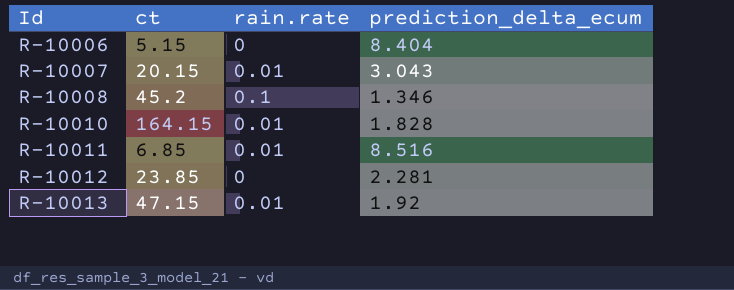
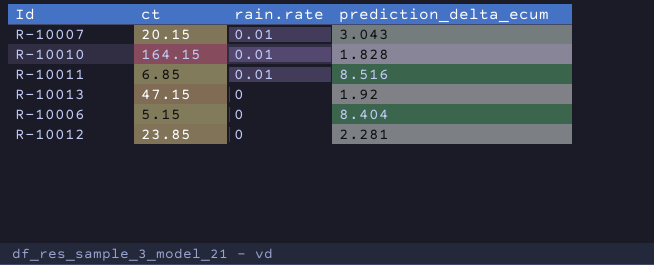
row order: Id ascending -> rain.rate descending
row R-10008: 45.2 | 0.1 | 1.346 -> none
R-10013 | rain.rate: 0.01 -> 0

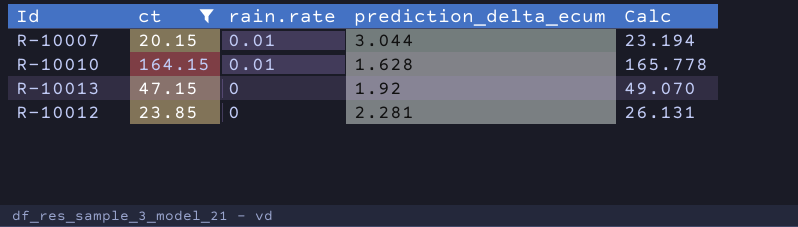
filter: none -> ct >= 20.15
column Calc | formula: none -> [ct] + [prediction_delta_ecum]
R-10007 | prediction_delta_ecum: 3.043 -> 3.044
R-10010 | prediction_delta_ecum: 1.828 -> 1.628

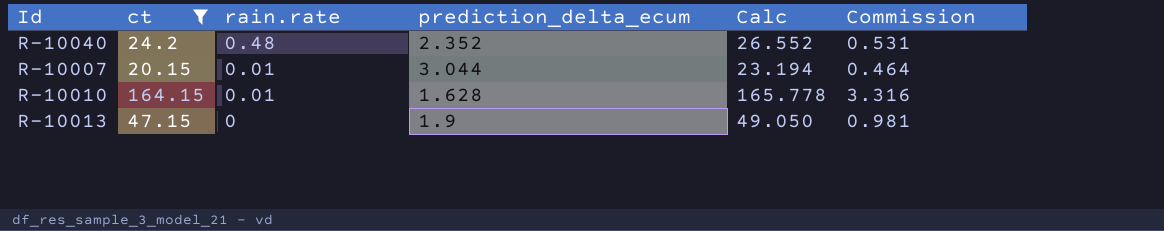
column Commission | formula: none -> [Calc] * 0.02
row R-10012: 23.85 | 0 | 2.281 | 26.131 -> none
row R-10040: none -> 24.2 | 0.48 | 2.352 | 26.552 | 0.531
R-10013 | prediction_delta_ecum: 1.92 -> 1.9
R-10013 | Calc: 49.070 -> 49.050

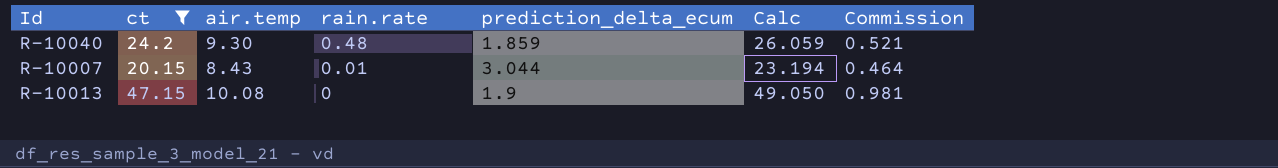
column air.temp | position: none -> 3
row R-10010: 164.15 | 0.01 | 1.628 | 165.778 | 3.316 -> none
R-10040 | prediction_delta_ecum: 2.352 -> 1.859
R-10040 | Calc: 26.552 -> 26.059
R-10040 | Commission: 0.531 -> 0.521

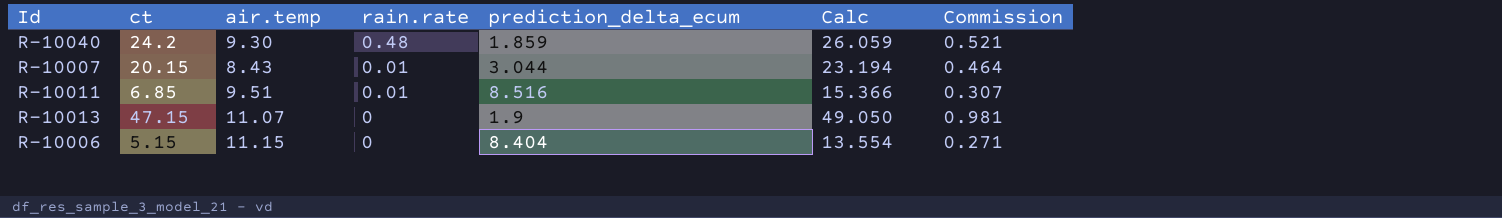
filter: ct >= 20.15 -> none
R-10013 | air.temp: 10.08 -> 11.07

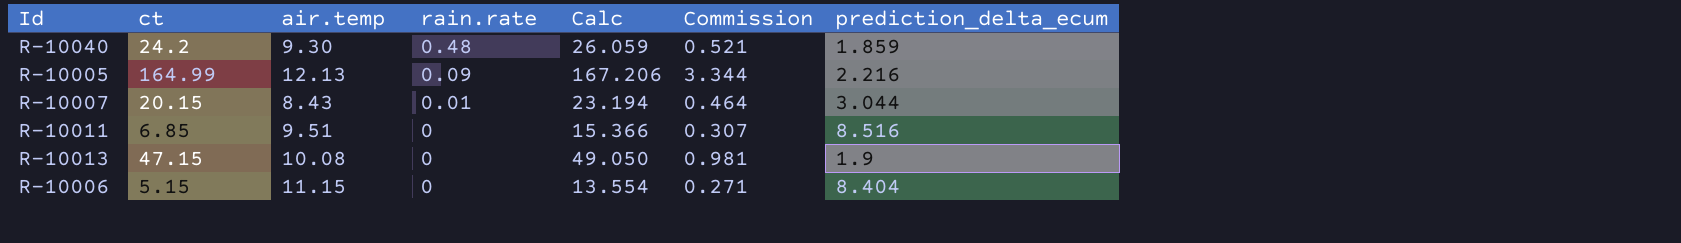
column prediction_delta_ecum | position: 5 -> 7
row R-10005: none -> 164.99 | 12.13 | 0.09 | 167.206 | 3.344 | 2.216
R-10011 | rain.rate: 0.01 -> 0
R-10013 | air.temp: 11.07 -> 10.08

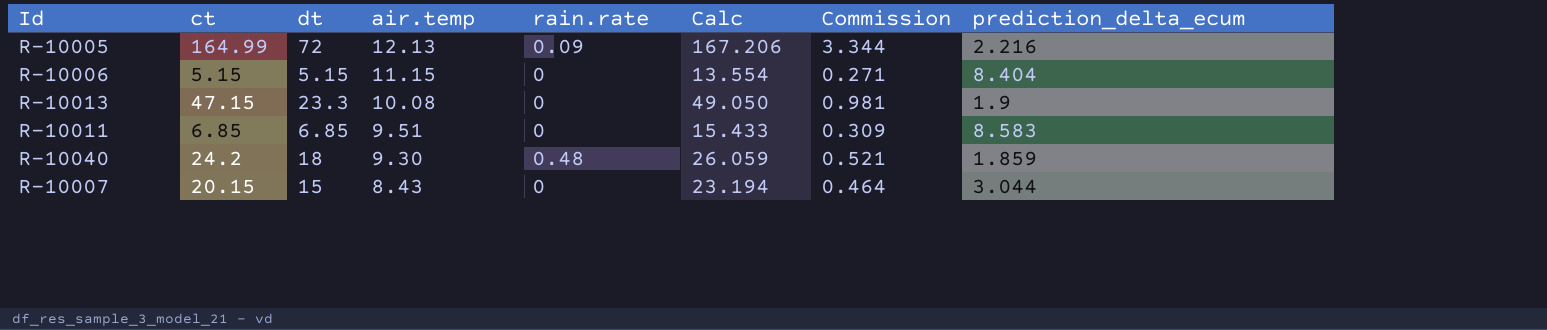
row order: rain.rate descending -> air.temp descending
column dt | position: none -> 3
R-10011 | Calc: 15.366 -> 15.433
R-10011 | Commission: 0.307 -> 0.309
R-10011 | prediction_delta_ecum: 8.516 -> 8.583
R-10007 | rain.rate: 0.01 -> 0

